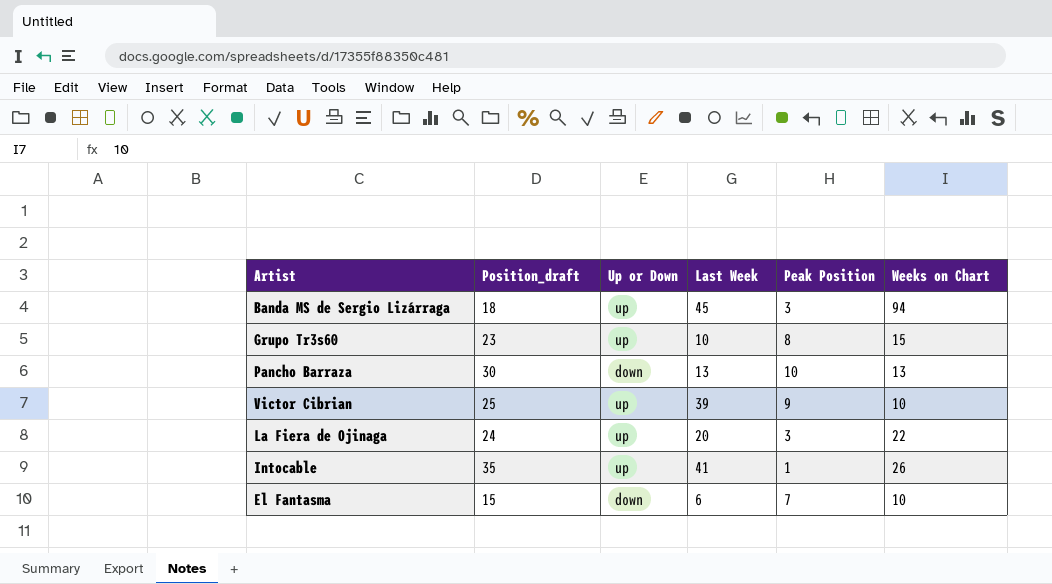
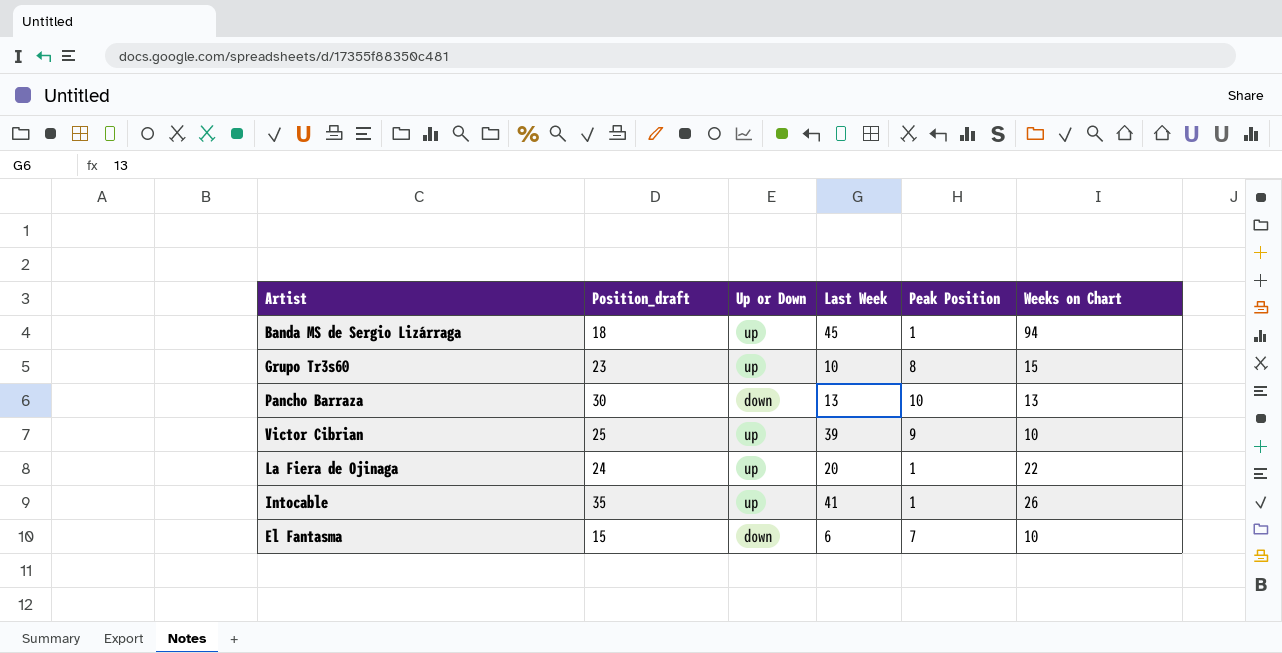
Banda MS de Sergio Lizárraga | Peak Position: 3 -> 1
La Fiera de Ojinaga | Peak Position: 3 -> 1

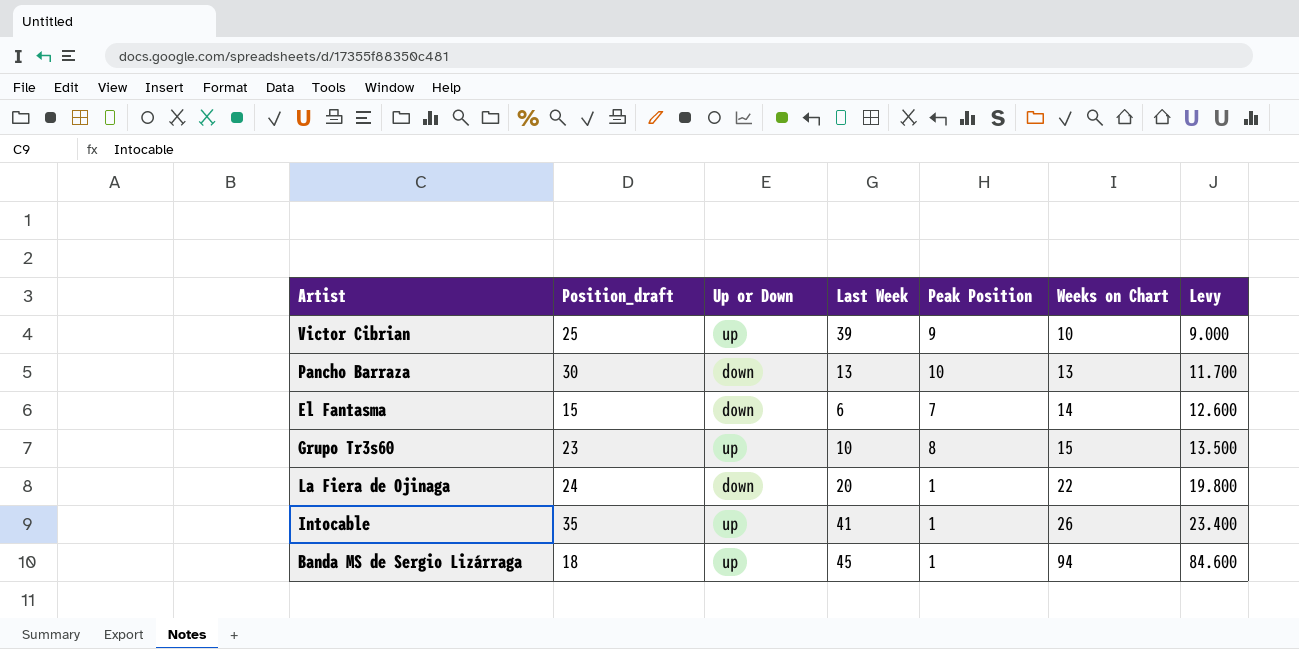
row order: none -> Weeks on Chart ascending
column Levy | formula: none -> [Weeks on Chart] * 0.9
El Fantasma | Weeks on Chart: 10 -> 14
La Fiera de Ojinaga | Up or Down: up -> down

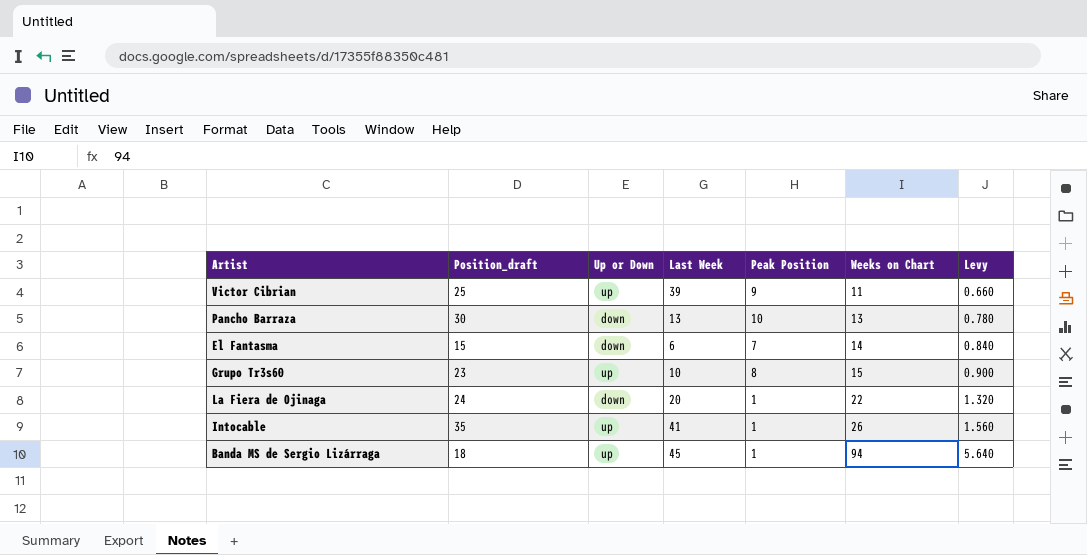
column Levy | formula: [Weeks on Chart] * 0.9 -> [Weeks on Chart] * 0.06
Victor Cibrian | Weeks on Chart: 10 -> 11

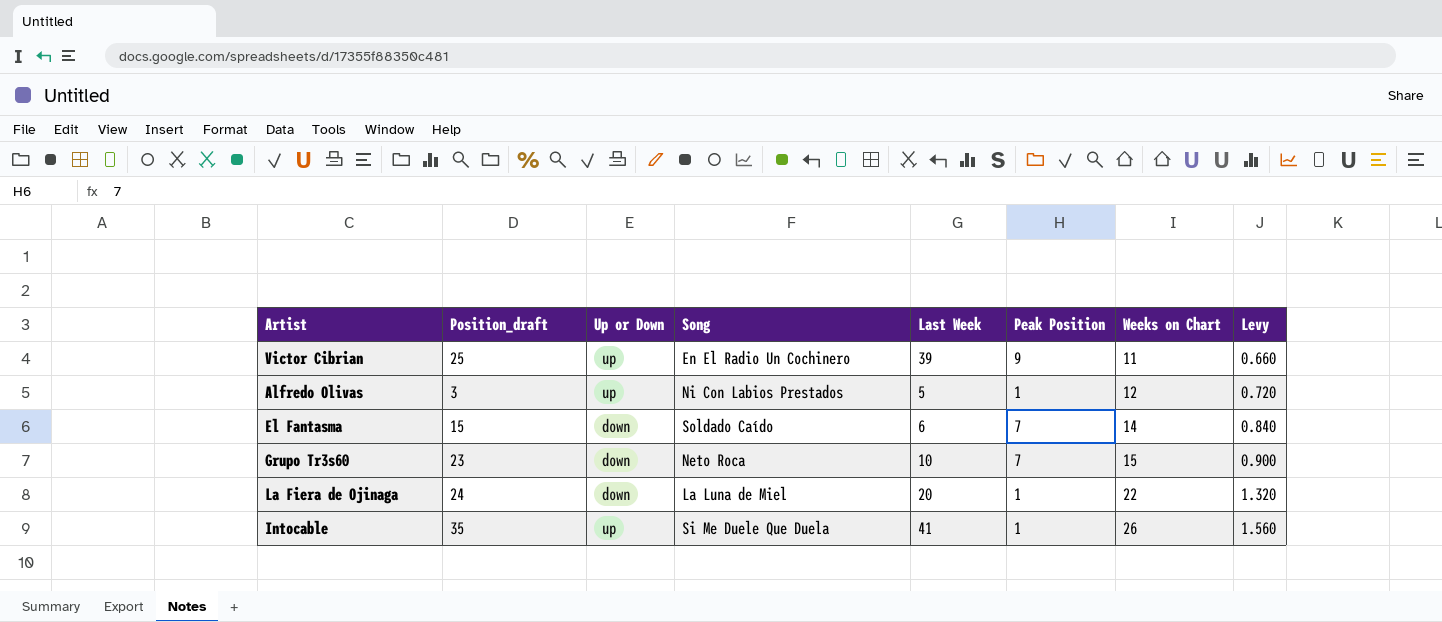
column Song | position: none -> 4
row Pancho Barraza: 30 | down | 13 | 10 | 13 | 0.780 -> none
row Banda MS de Sergio Lizárraga: 18 | up | 45 | 1 | 94 | 5.640 -> none
row Alfredo Olivas: none -> 3 | up | Ni Con Labios Prestados | 5 | 1 | 12 | 0.720
Grupo Tr3s60 | Up or Down: up -> down
Grupo Tr3s60 | Peak Position: 8 -> 7

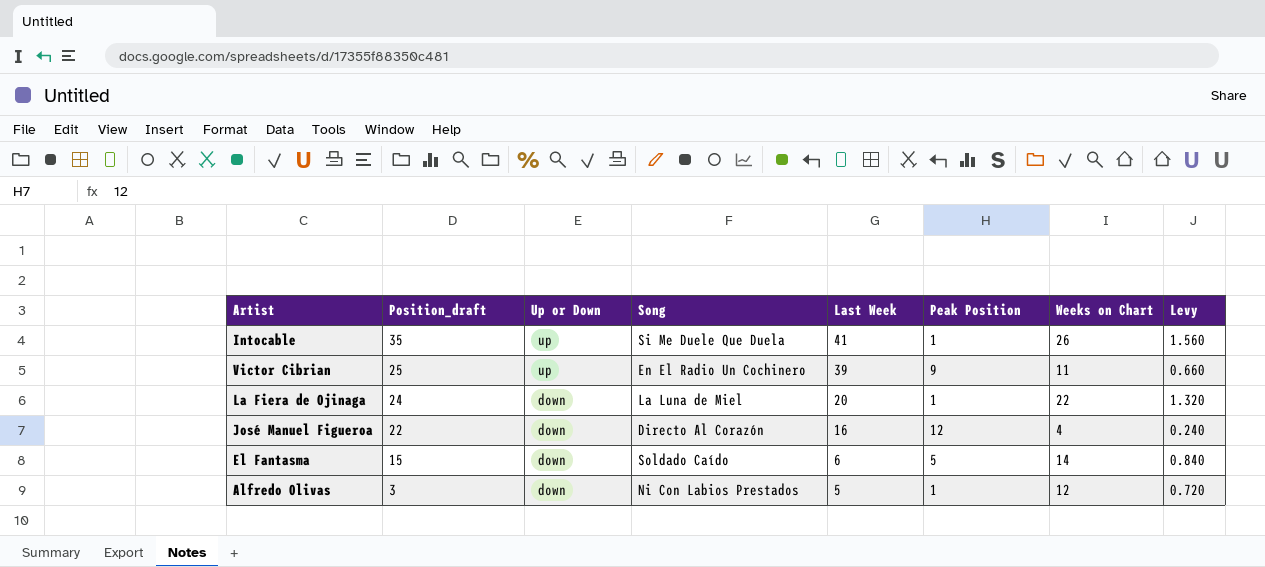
row order: Weeks on Chart ascending -> Position_draft descending
row Grupo Tr3s60: 23 | down | Neto Roca | 10 | 7 | 15 | 0.900 -> none
row José Manuel Figueroa: none -> 22 | down | Directo Al Corazón | 16 | 12 | 4 | 0.240
El Fantasma | Peak Position: 7 -> 5
Alfredo Olivas | Up or Down: up -> down

